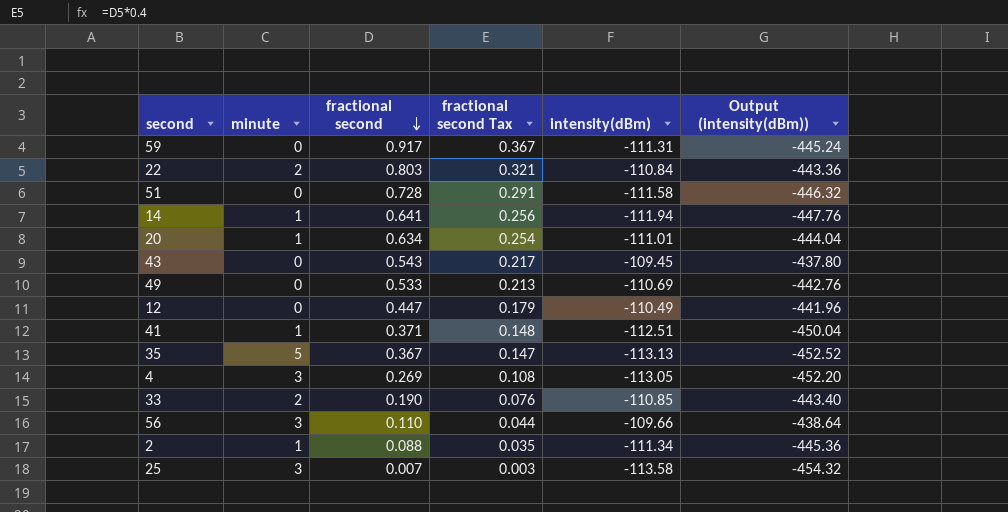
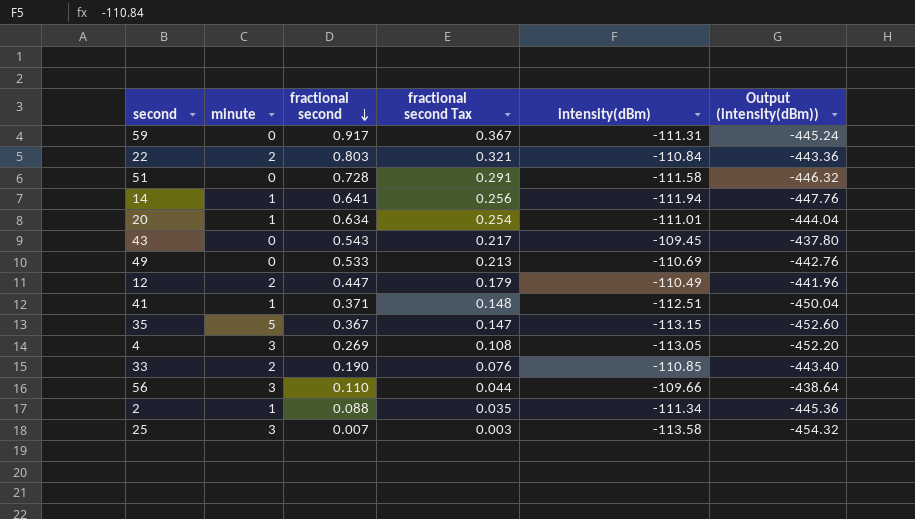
12 | minute: 0 -> 2
35 | intensity(dBm): -113.13 -> -113.15
35 | Output (intensity(dBm)): -452.52 -> -452.60

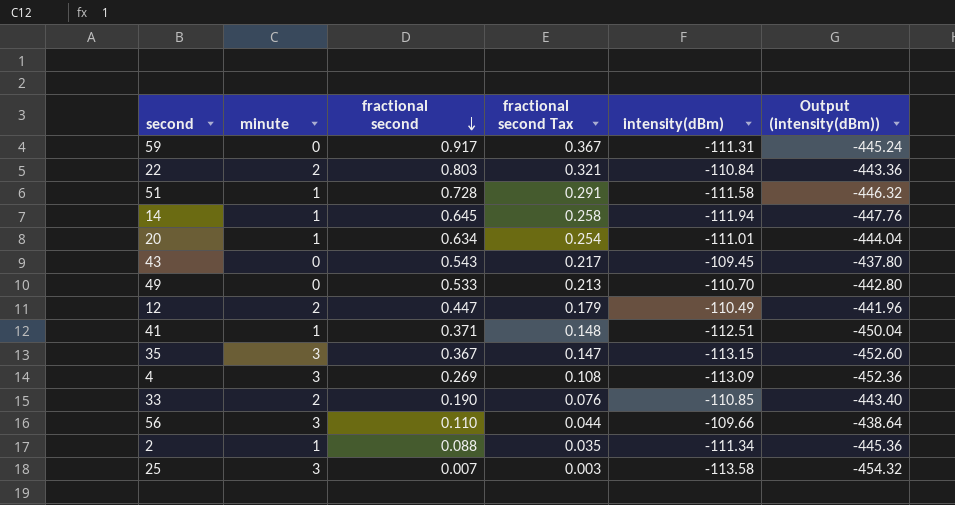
51 | minute: 0 -> 1
14 | fractional second: 0.641 -> 0.645
14 | fractional second Tax: 0.256 -> 0.258
49 | intensity(dBm): -110.69 -> -110.70
49 | Output (intensity(dBm)): -442.76 -> -442.80
35 | minute: 5 -> 3
4 | intensity(dBm): -113.05 -> -113.09
4 | Output (intensity(dBm)): -452.20 -> -452.36

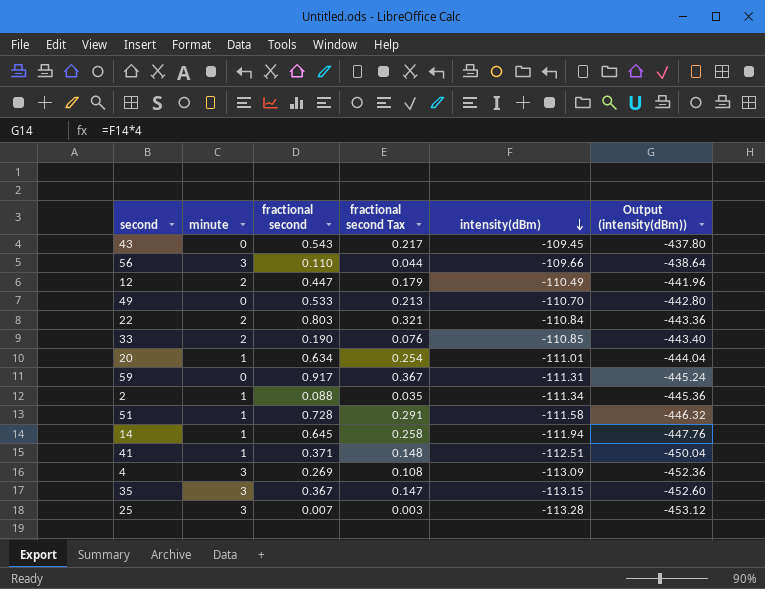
row order: fractional second descending -> intensity(dBm) descending
25 | intensity(dBm): -113.58 -> -113.28
25 | Output (intensity(dBm)): -454.32 -> -453.12

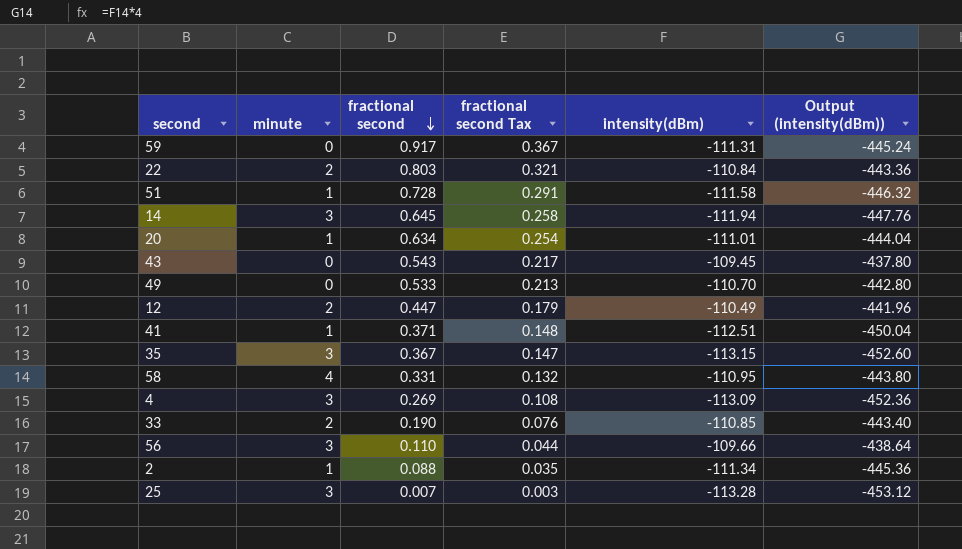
row order: intensity(dBm) descending -> fractional second descending
14 | minute: 1 -> 3
row 58: none -> 4 | 0.331 | 0.132 | -110.95 | -443.80

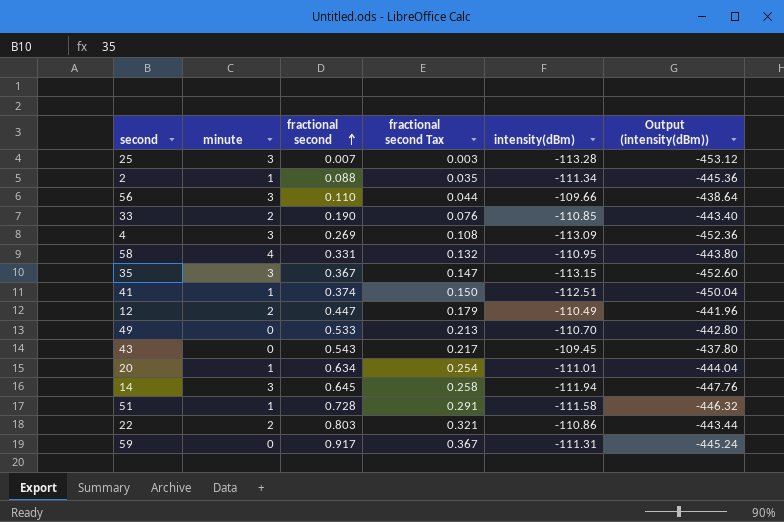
row order: fractional second descending -> fractional second ascending
41 | fractional second: 0.371 -> 0.374
41 | fractional second Tax: 0.148 -> 0.150
22 | intensity(dBm): -110.84 -> -110.86
22 | Output (intensity(dBm)): -443.36 -> -443.44

